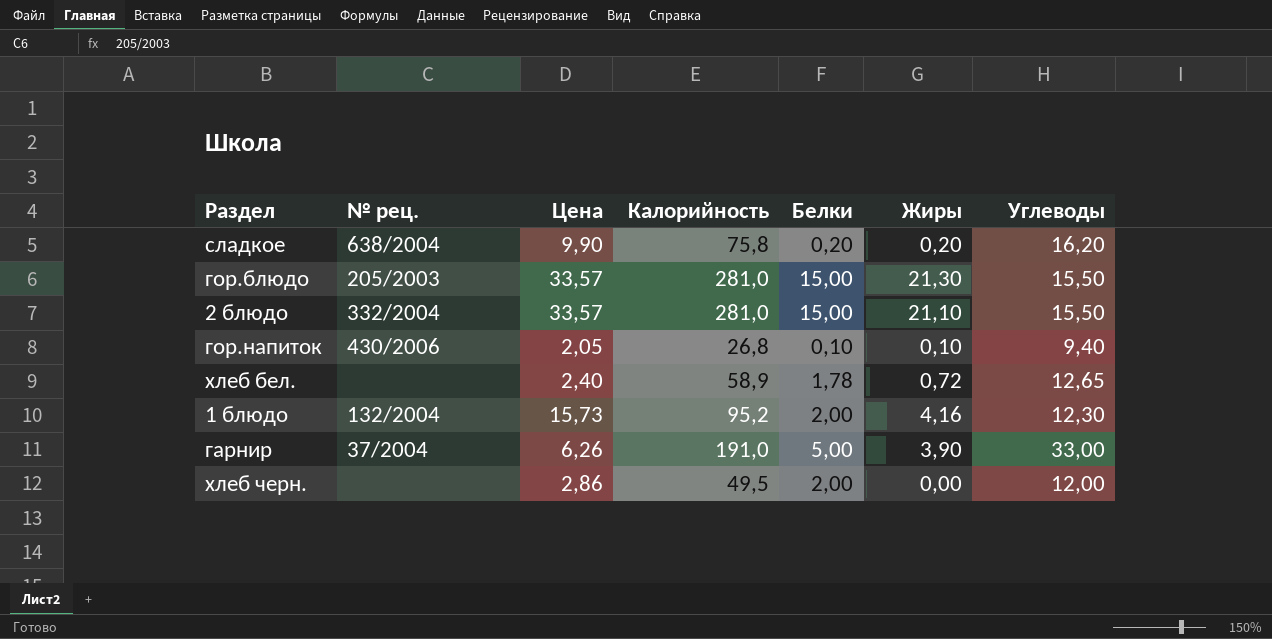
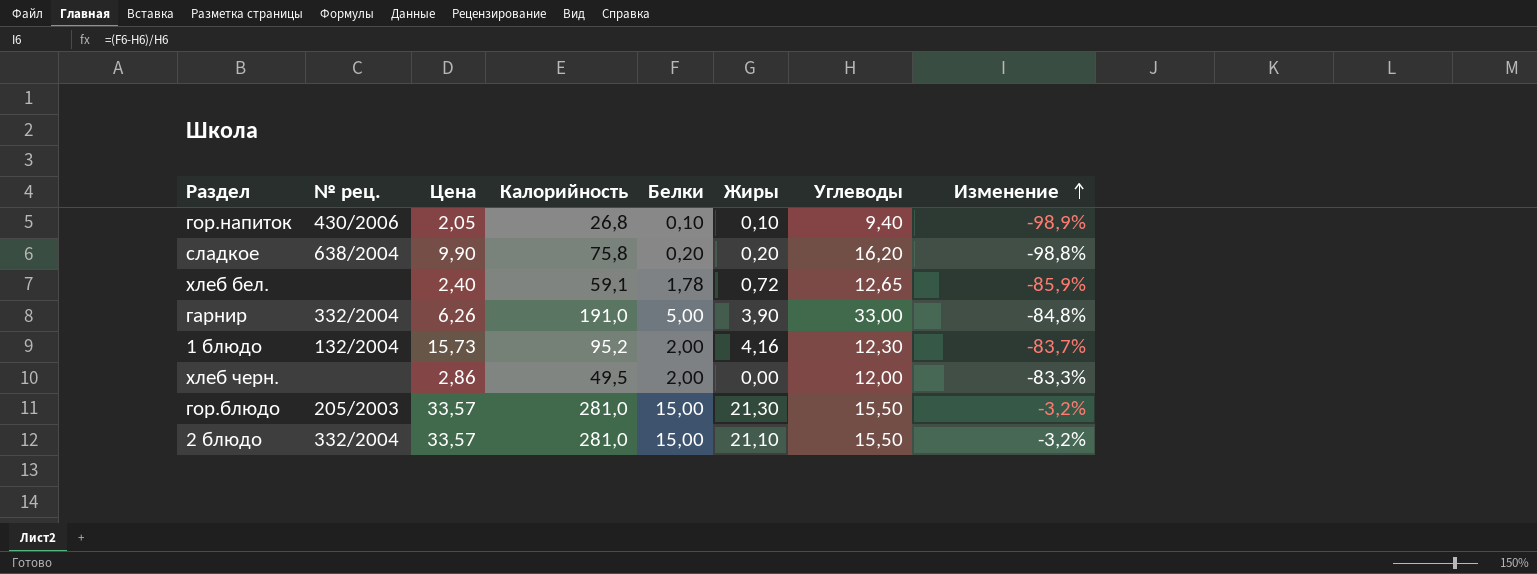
row order: none -> Изменение ascending
column Изменение | formula: none -> ([Белки] - [Углеводы]) / [Углеводы]
хлеб бел. | Калорийность: 58,9 -> 59,1
гарнир | № рец.: 37/2004 -> 332/2004

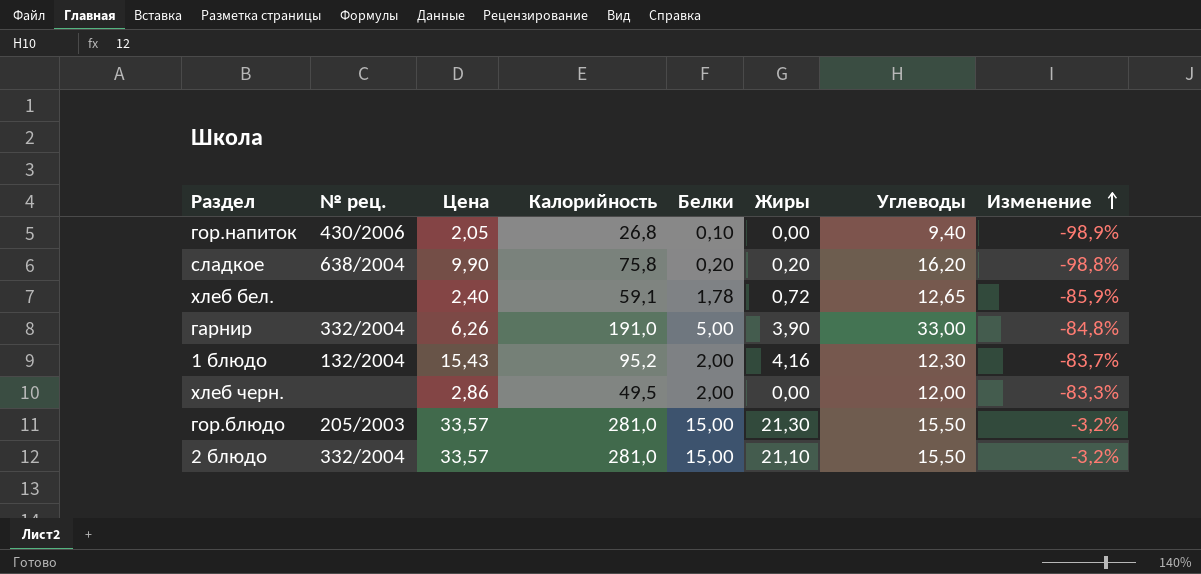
гор.напиток | Жиры: 0,10 -> 0,00
1 блюдо | Цена: 15,73 -> 15,43

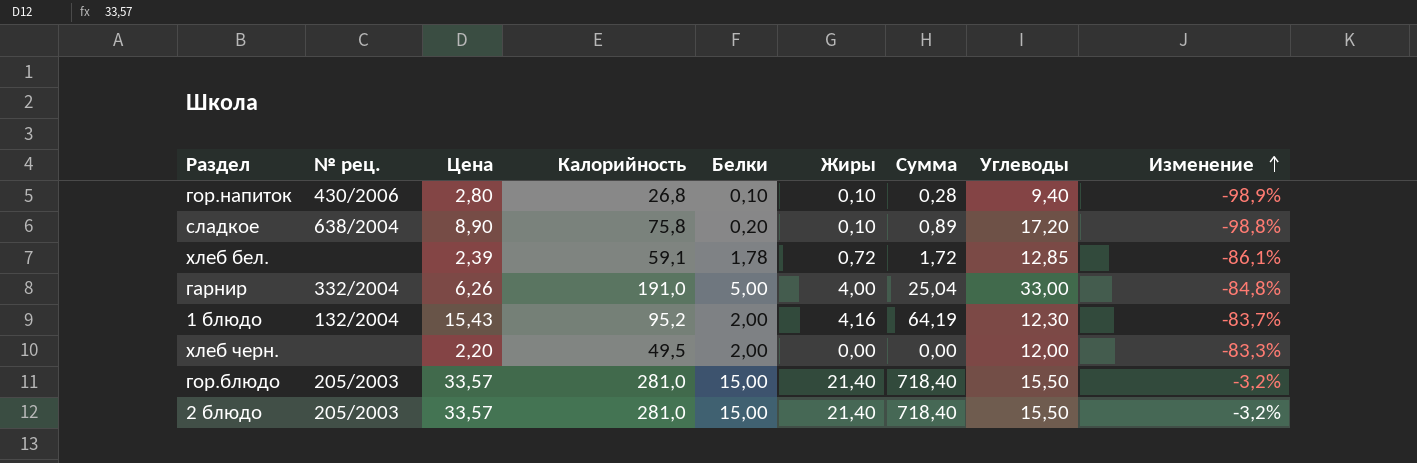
column Сумма | formula: none -> [Цена] * [Жиры]
гор.напиток | Цена: 2,05 -> 2,80
гор.напиток | Жиры: 0,00 -> 0,10
сладкое | Цена: 9,90 -> 8,90
сладкое | Жиры: 0,20 -> 0,10
сладкое | Углеводы: 16,20 -> 17,20
хлеб бел. | Цена: 2,40 -> 2,39
хлеб бел. | Углеводы: 12,65 -> 12,85
хлеб бел. | Изменение: -85,9% -> -86,1%
гарнир | Жиры: 3,90 -> 4,00
хлеб черн. | Цена: 2,86 -> 2,20
гор.блюдо | Жиры: 21,30 -> 21,40
2 блюдо | № рец.: 332/2004 -> 205/2003
2 блюдо | Жиры: 21,10 -> 21,40

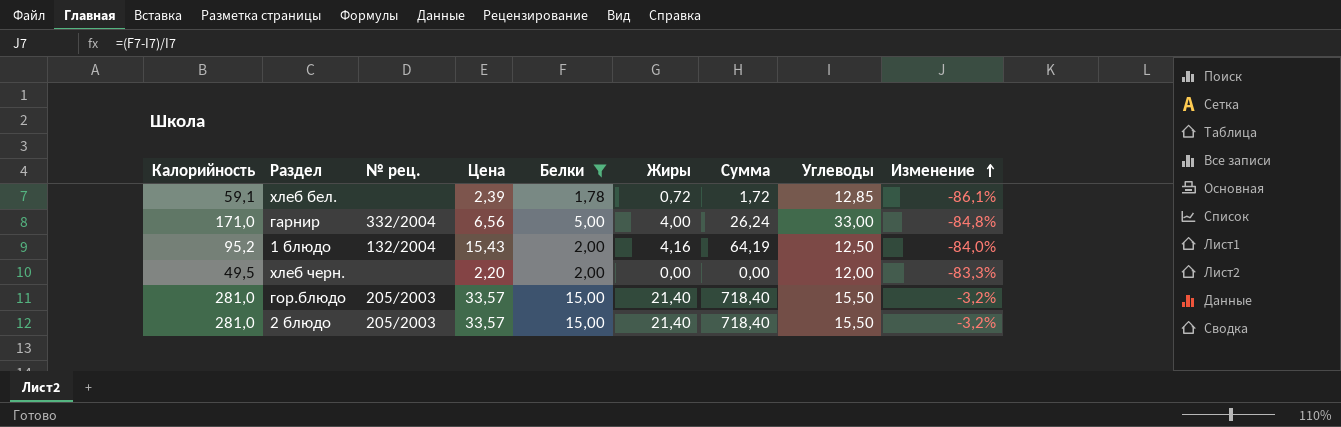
filter: none -> Белки >= 1,78
column Калорийность | position: 4 -> 1
гарнир | Калорийность: 191,0 -> 171,0
гарнир | Цена: 6,26 -> 6,56
гарнир | Сумма: 25,04 -> 26,24
1 блюдо | Углеводы: 12,30 -> 12,50
1 блюдо | Изменение: -83,7% -> -84,0%

